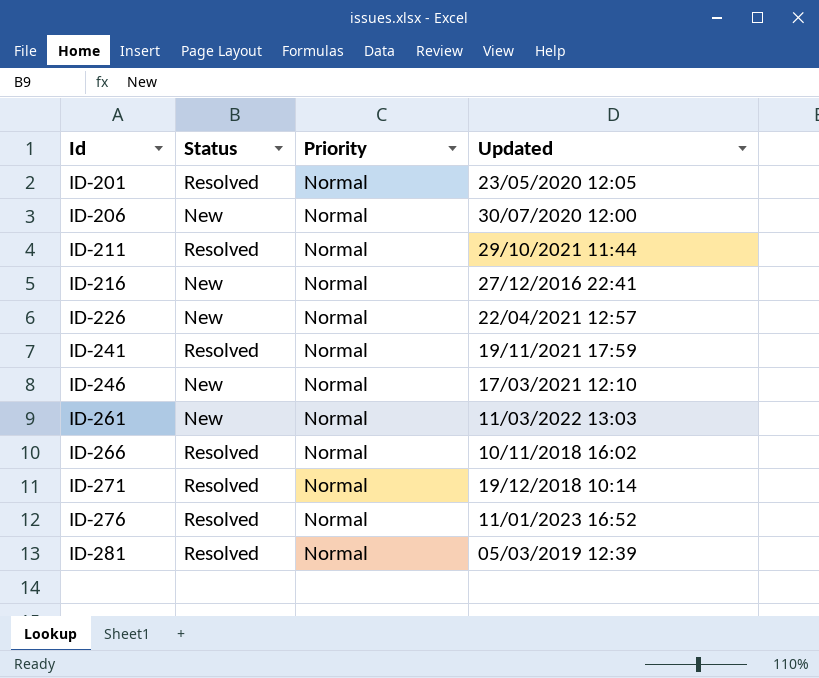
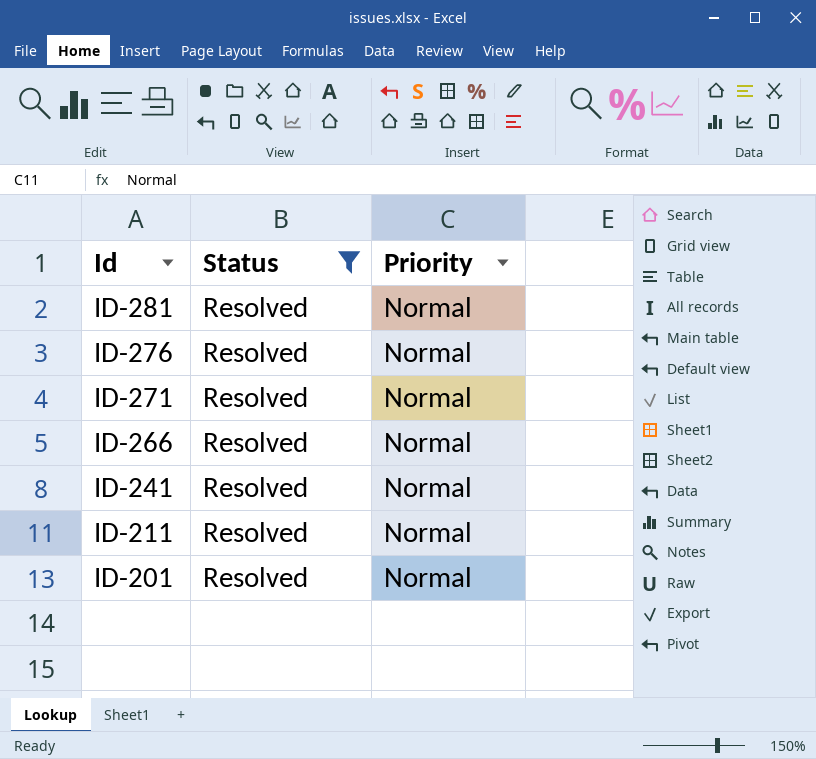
filter: none -> Status = Resolved
row order: Id ascending -> Id descending
column Updated | position: 4 -> none

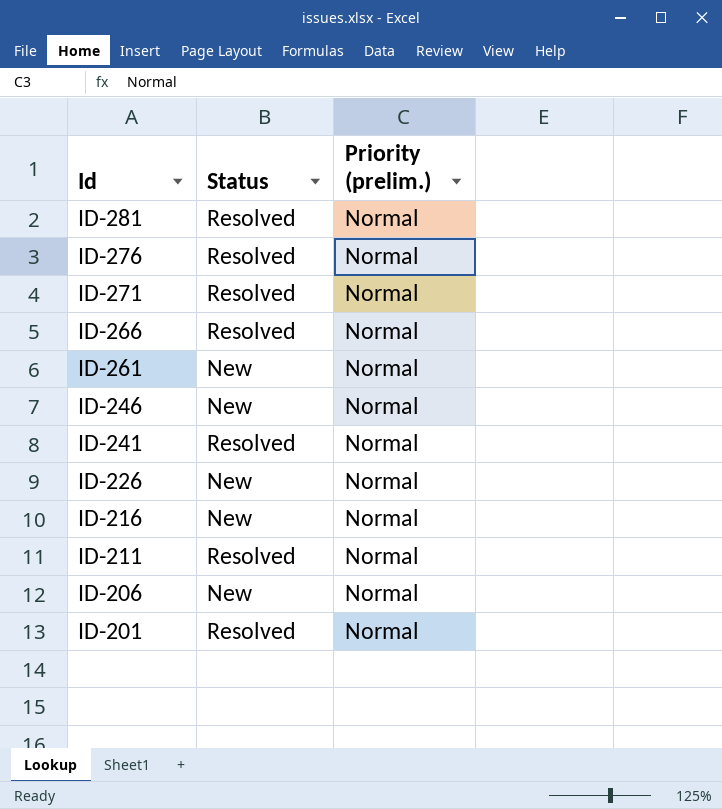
filter: Status = Resolved -> none
column name: Priority -> Priority (prelim.)

